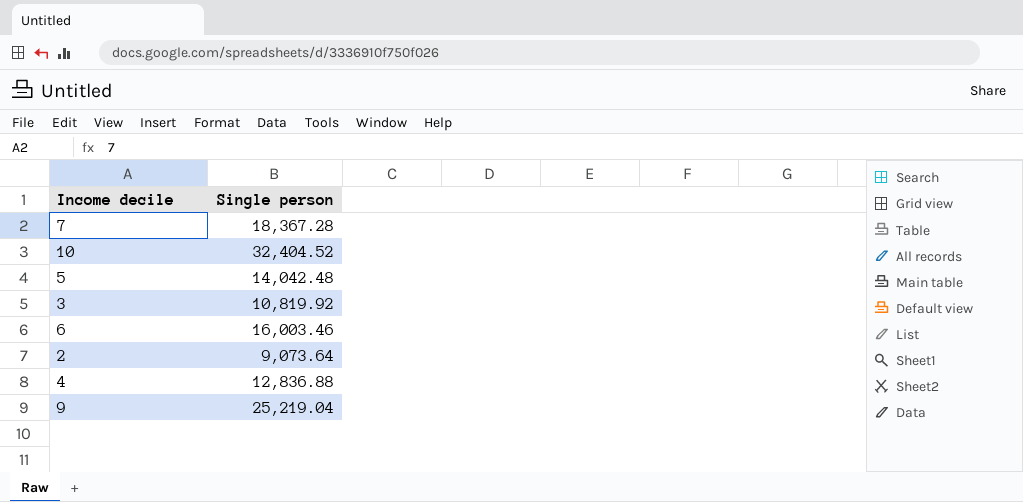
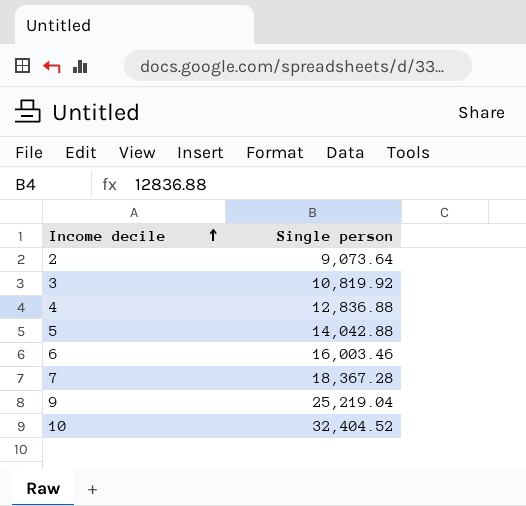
row order: none -> Income decile ascending
5 | Single person: 14,042.48 -> 14,042.88

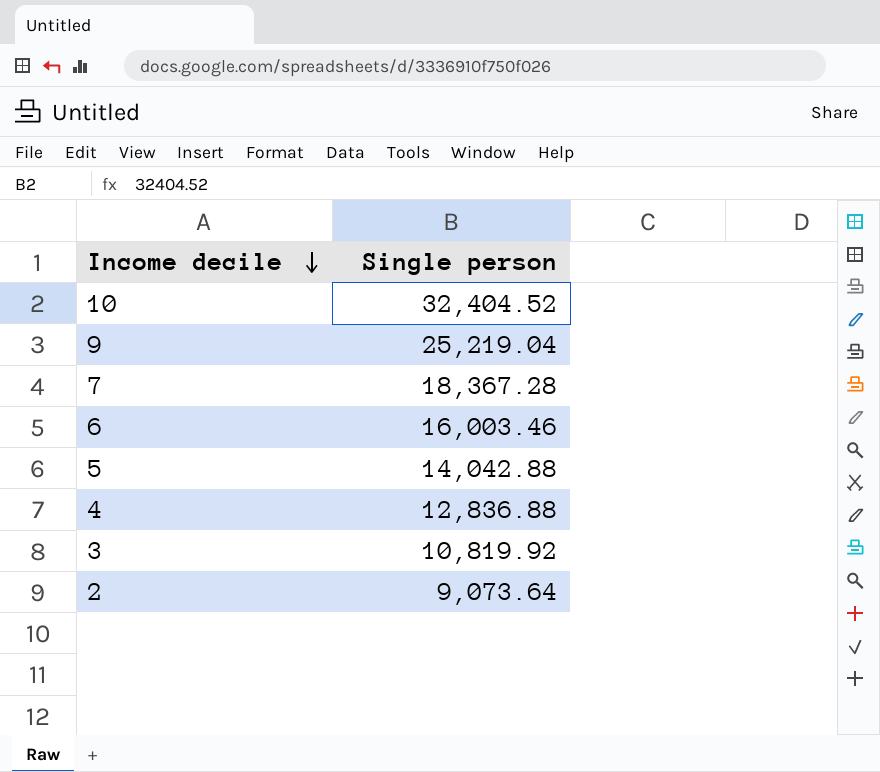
row order: Income decile ascending -> Income decile descending

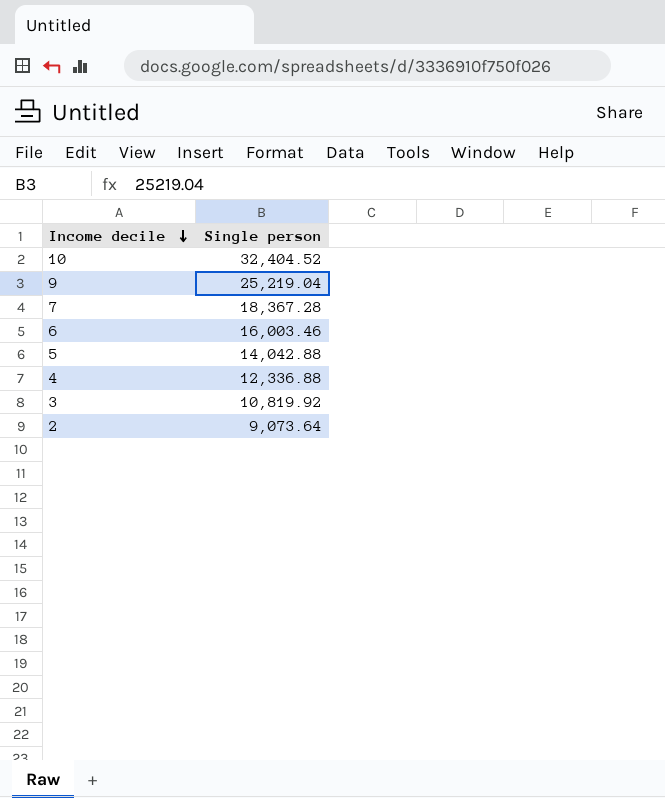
4 | Single person: 12,836.88 -> 12,336.88

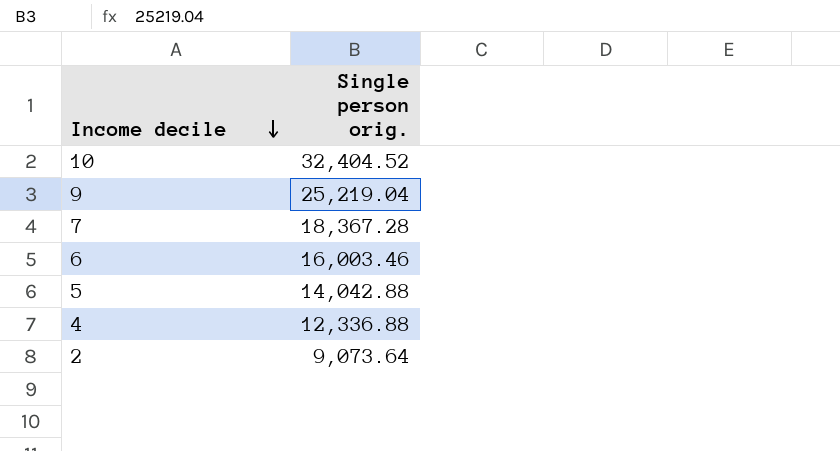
column name: Single person -> Single person orig.
row 3: 10,819.92 -> none

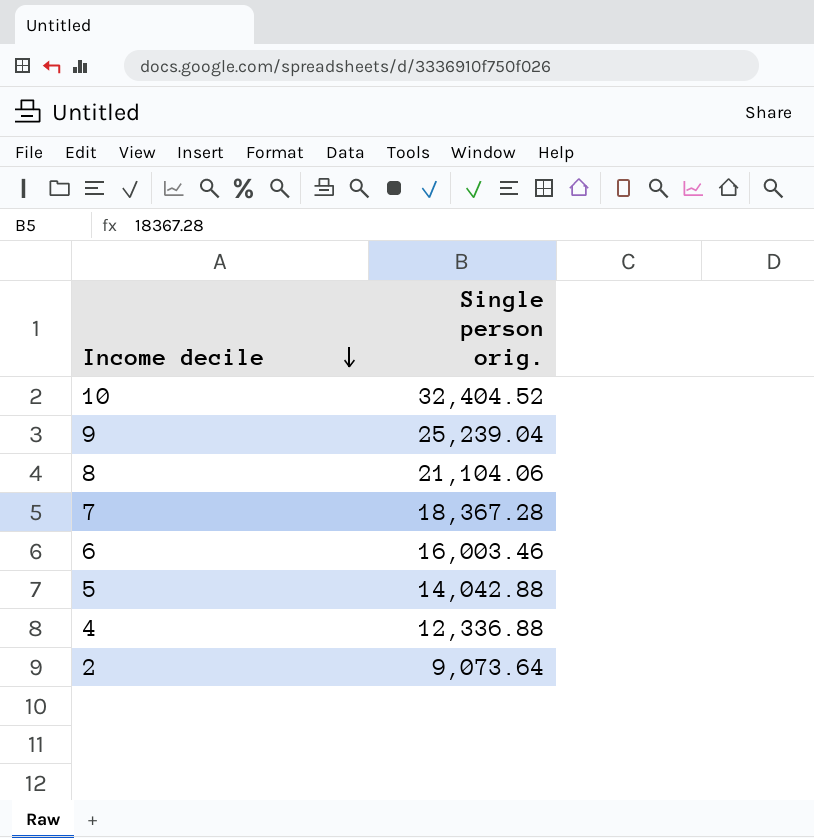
9 | Single person orig.: 25,219.04 -> 25,239.04
row 8: none -> 21,104.06

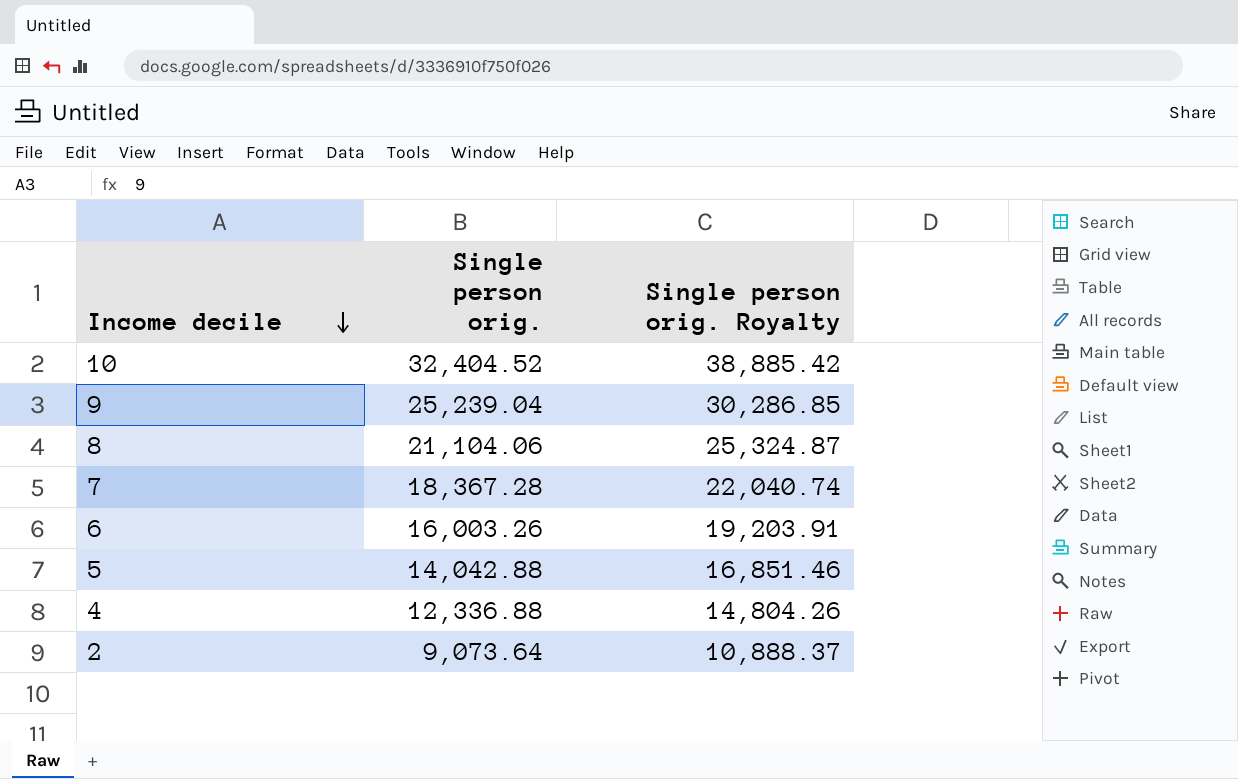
column Single person orig. Royalty | formula: none -> [Single person orig.] * 1.2
6 | Single person orig.: 16,003.46 -> 16,003.26

